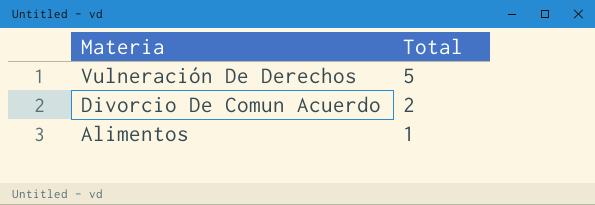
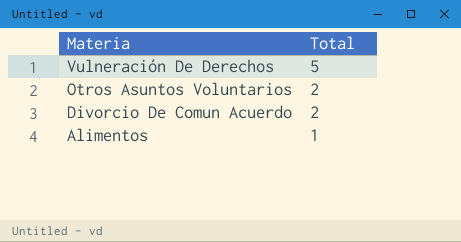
row Otros Asuntos Voluntarios: none -> 2

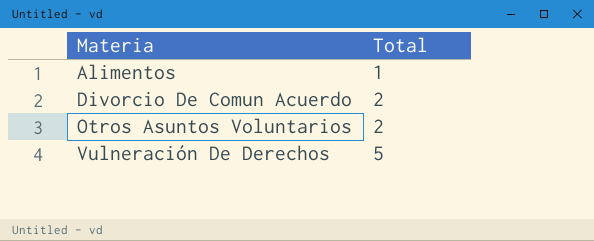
row order: Materia descending -> Materia ascending

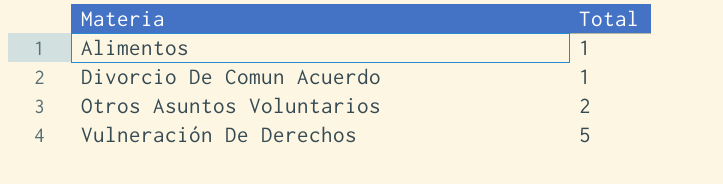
Divorcio De Comun Acuerdo | Total: 2 -> 1

